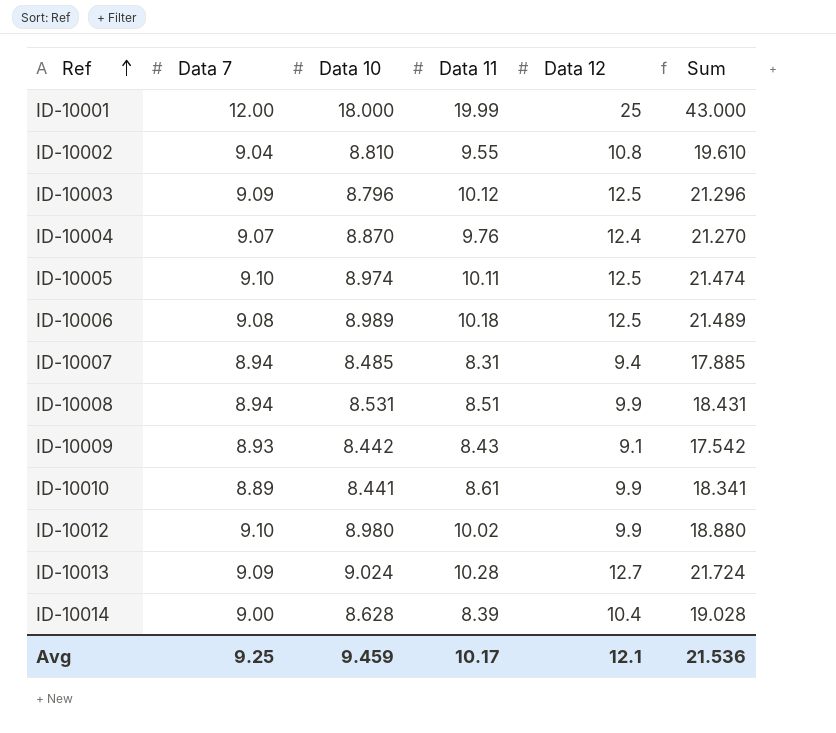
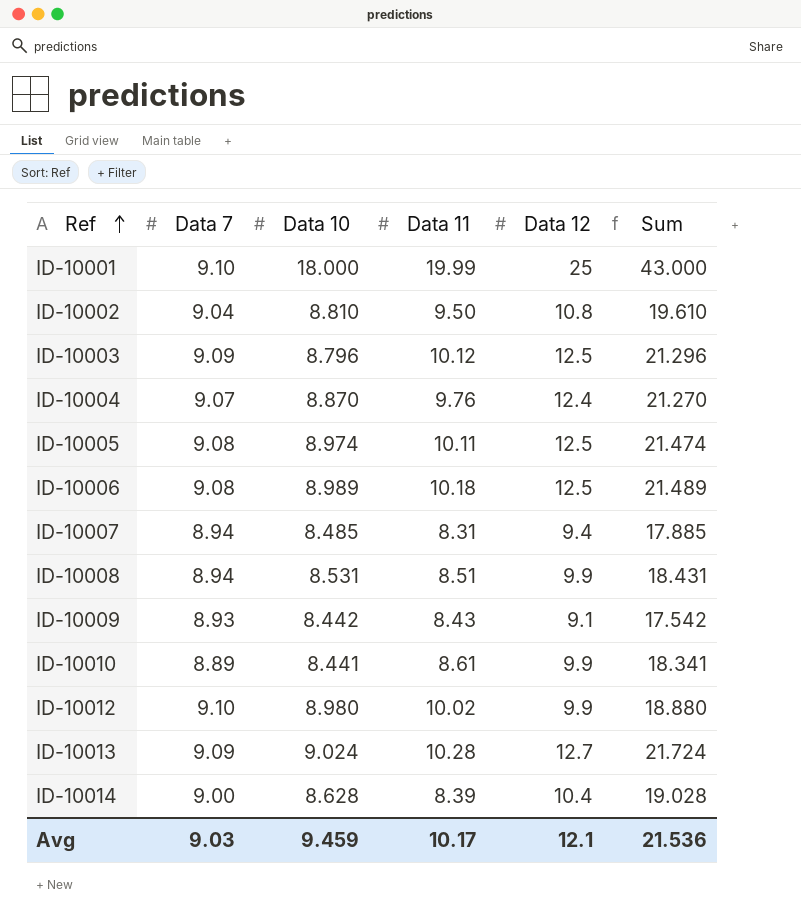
ID-10001 | Data 7: 12.00 -> 9.10
ID-10002 | Data 11: 9.55 -> 9.50
ID-10005 | Data 7: 9.10 -> 9.08
Avg | Data 7: 9.25 -> 9.03

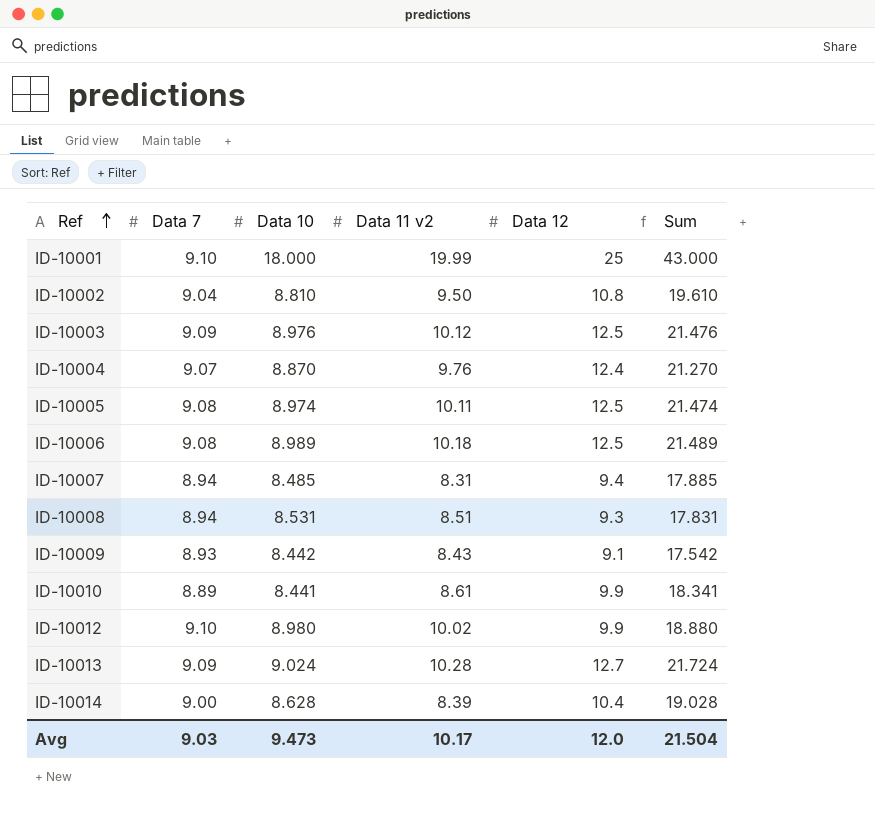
column name: Data 11 -> Data 11 v2
ID-10003 | Data 10: 8.796 -> 8.976
ID-10003 | Sum: 21.296 -> 21.476
ID-10008 | Data 12: 9.9 -> 9.3
ID-10008 | Sum: 18.431 -> 17.831
Avg | Data 10: 9.459 -> 9.473
Avg | Data 12: 12.1 -> 12.0
Avg | Sum: 21.536 -> 21.504

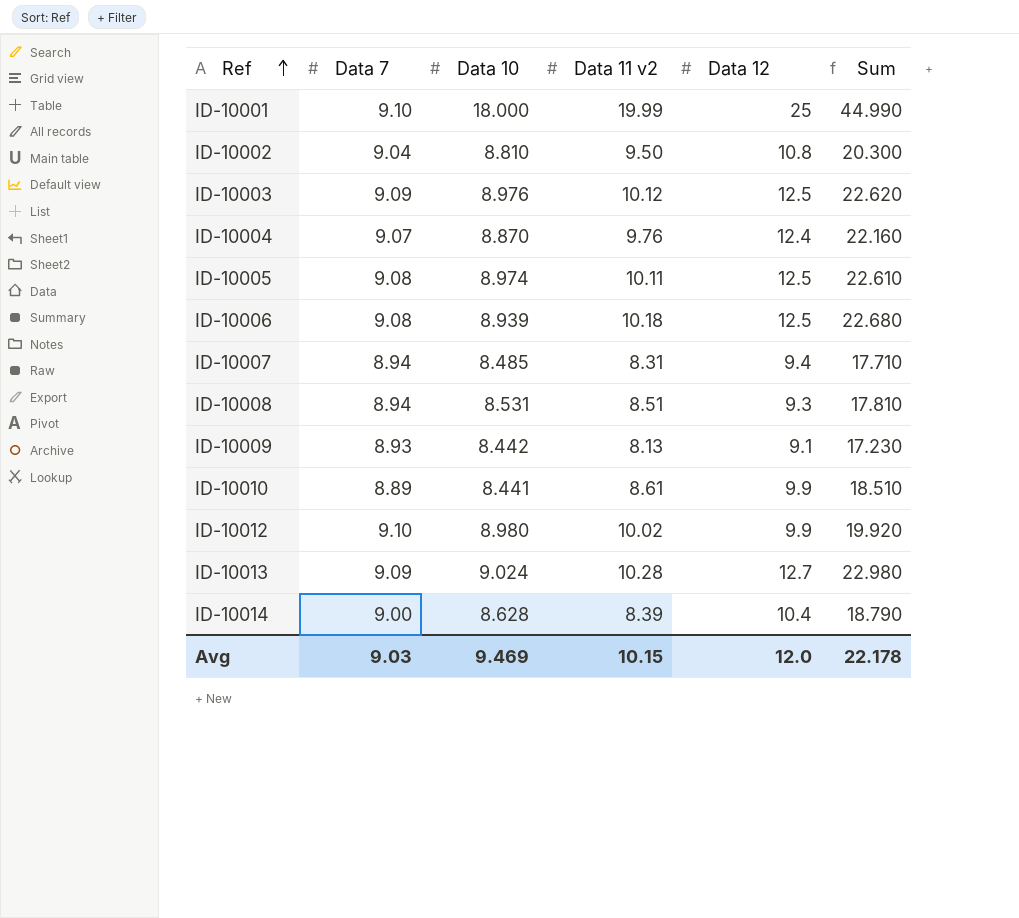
column Sum | formula: [Data 10] + [Data 12] -> [Data 11 v2] + [Data 12]
ID-10006 | Data 10: 8.989 -> 8.939
ID-10009 | Data 11 v2: 8.43 -> 8.13
Avg | Data 10: 9.473 -> 9.469
Avg | Data 11 v2: 10.17 -> 10.15
Avg | Sum: 21.504 -> 22.178

